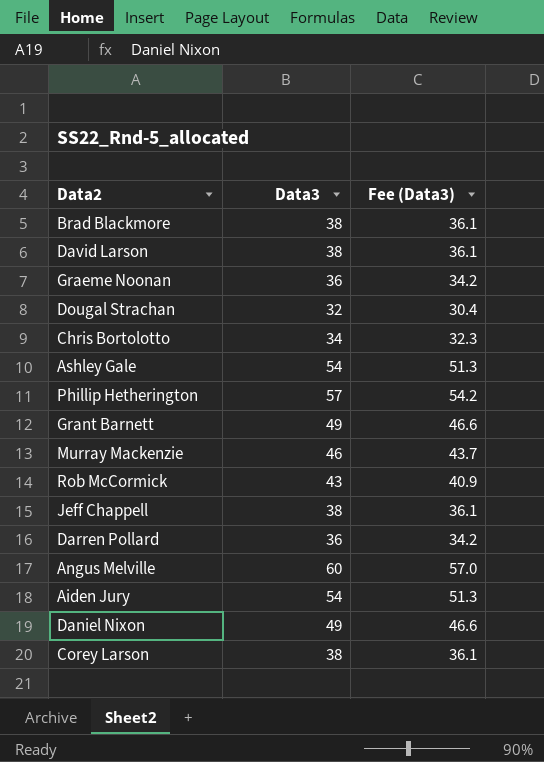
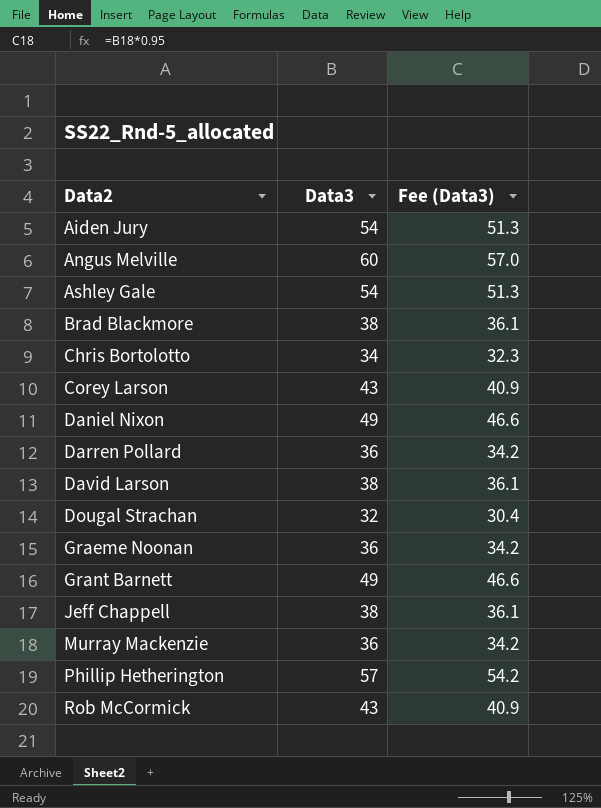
row order: none -> Data2 ascending
Corey Larson | Data3: 38 -> 43
Corey Larson | Fee (Data3): 36.1 -> 40.9
Murray Mackenzie | Data3: 46 -> 36
Murray Mackenzie | Fee (Data3): 43.7 -> 34.2

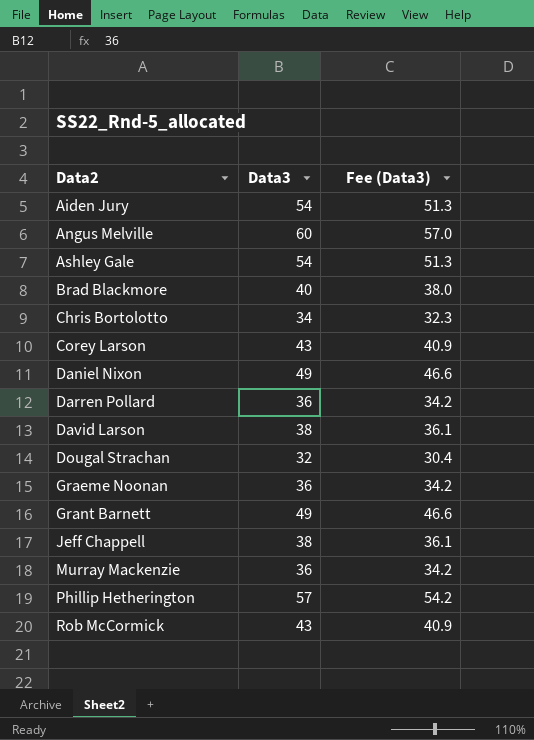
Brad Blackmore | Data3: 38 -> 40
Brad Blackmore | Fee (Data3): 36.1 -> 38.0

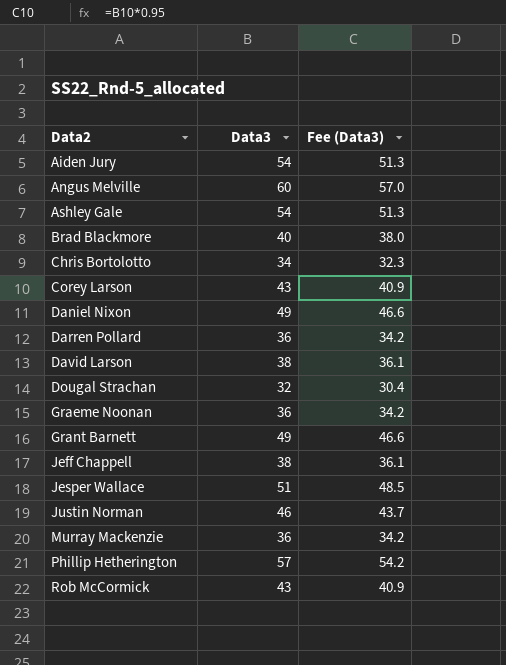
row Jesper Wallace: none -> 51 | 48.5
row Justin Norman: none -> 46 | 43.7

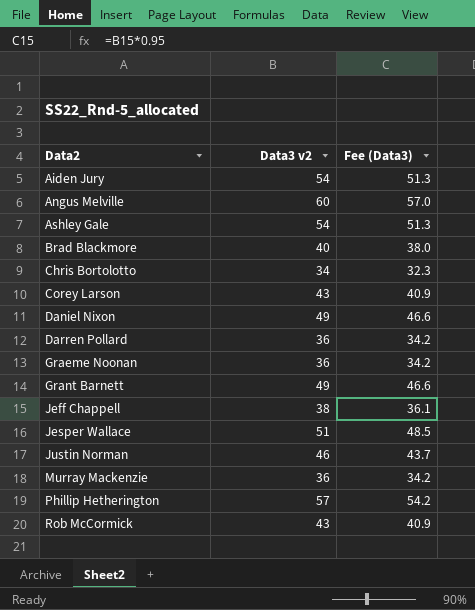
column name: Data3 -> Data3 v2
row David Larson: 38 | 36.1 -> none
row Dougal Strachan: 32 | 30.4 -> none

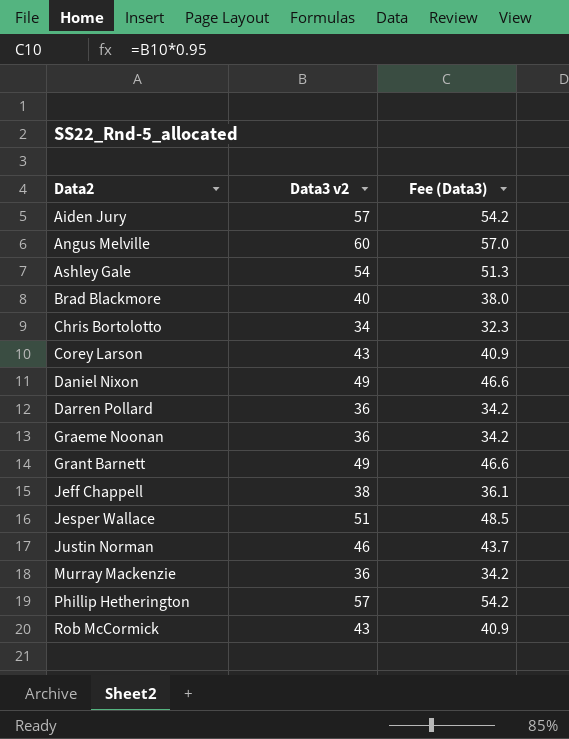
Aiden Jury | Data3 v2: 54 -> 57
Aiden Jury | Fee (Data3): 51.3 -> 54.2

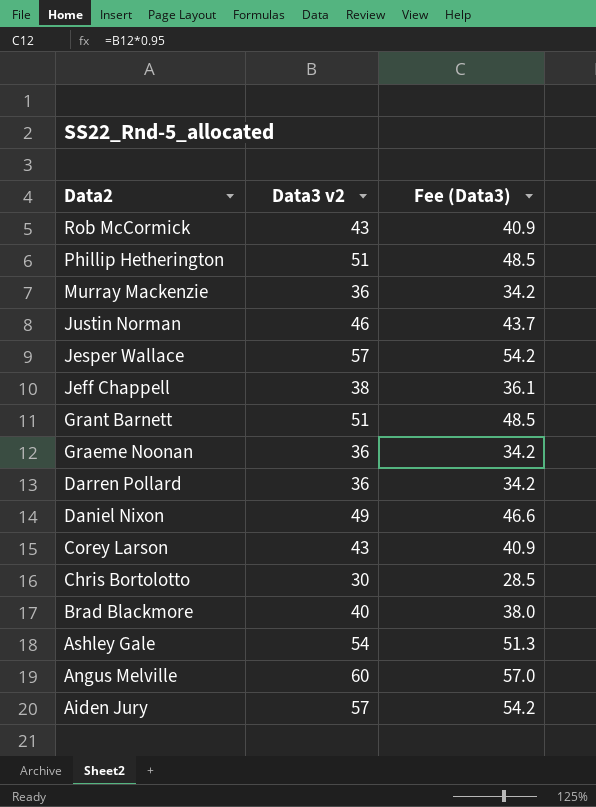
row order: Data2 ascending -> Data2 descending
Phillip Hetherington | Data3 v2: 57 -> 51
Phillip Hetherington | Fee (Data3): 54.2 -> 48.5
Jesper Wallace | Data3 v2: 51 -> 57
Jesper Wallace | Fee (Data3): 48.5 -> 54.2
Grant Barnett | Data3 v2: 49 -> 51
Grant Barnett | Fee (Data3): 46.6 -> 48.5
Chris Bortolotto | Data3 v2: 34 -> 30
Chris Bortolotto | Fee (Data3): 32.3 -> 28.5

